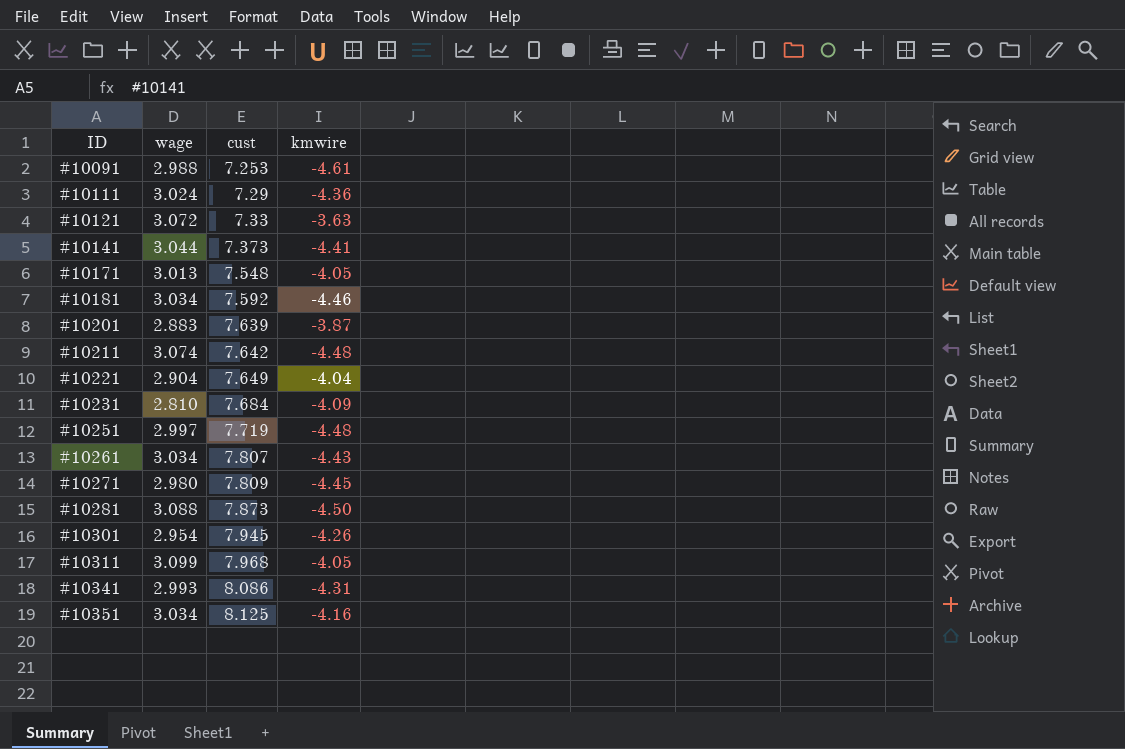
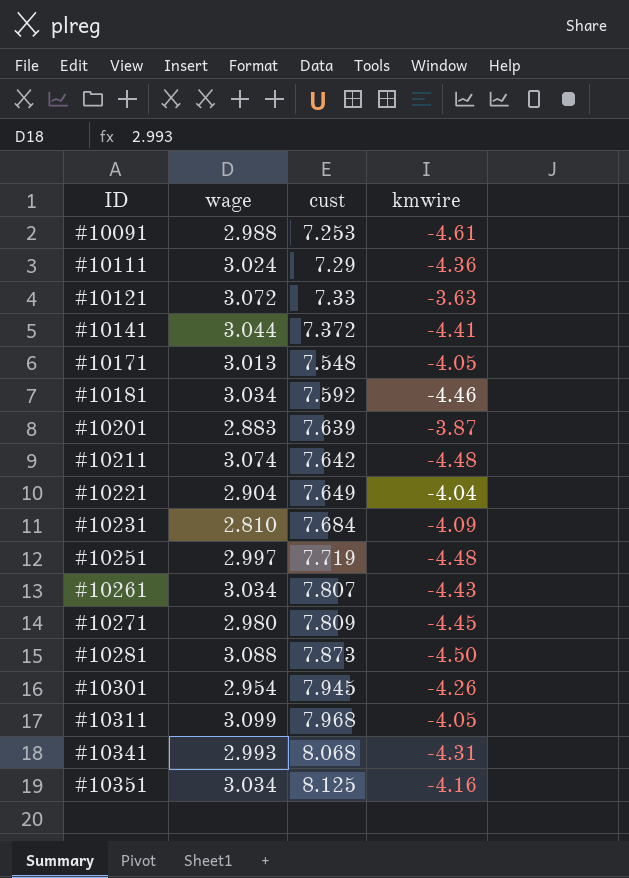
#10141 | cust: 7.373 -> 7.372
#10341 | cust: 8.086 -> 8.068

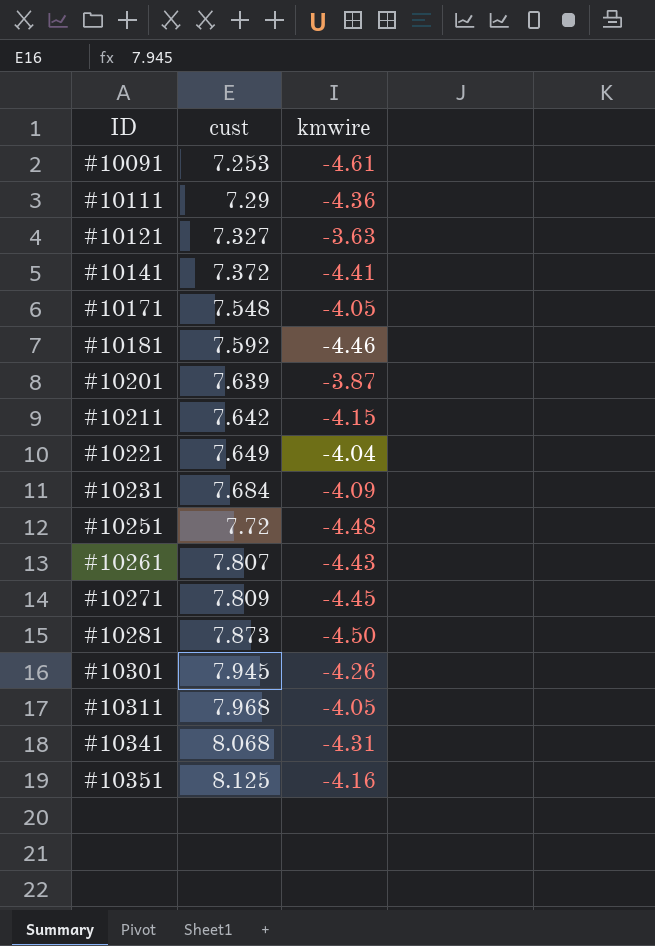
column wage | position: 2 -> none
#10121 | cust: 7.33 -> 7.327
#10211 | kmwire: -4.48 -> -4.15
#10251 | cust: 7.719 -> 7.72

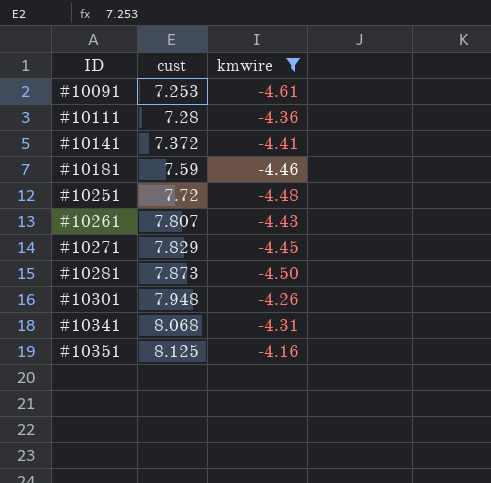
filter: none -> kmwire <= -4.16
#10111 | cust: 7.29 -> 7.28
#10181 | cust: 7.592 -> 7.59
#10271 | cust: 7.809 -> 7.829
#10301 | cust: 7.945 -> 7.948

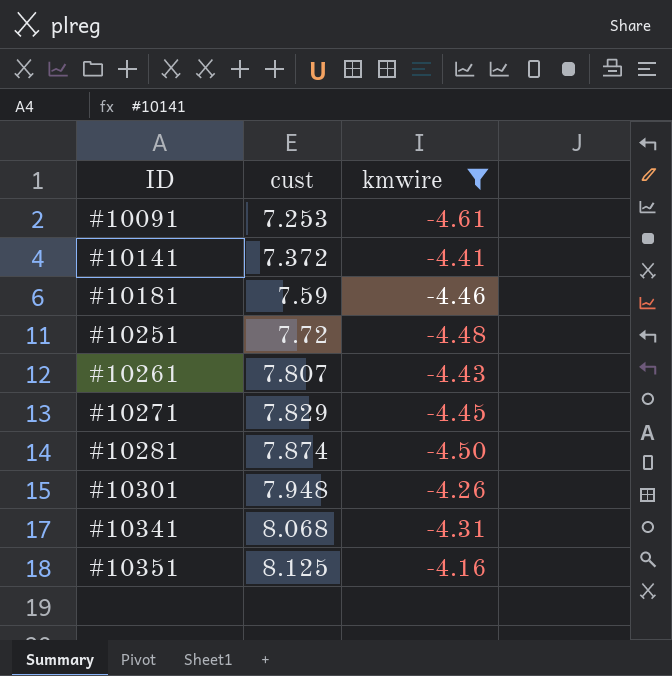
row #10111: 7.28 | -4.36 -> none
#10281 | cust: 7.873 -> 7.874

